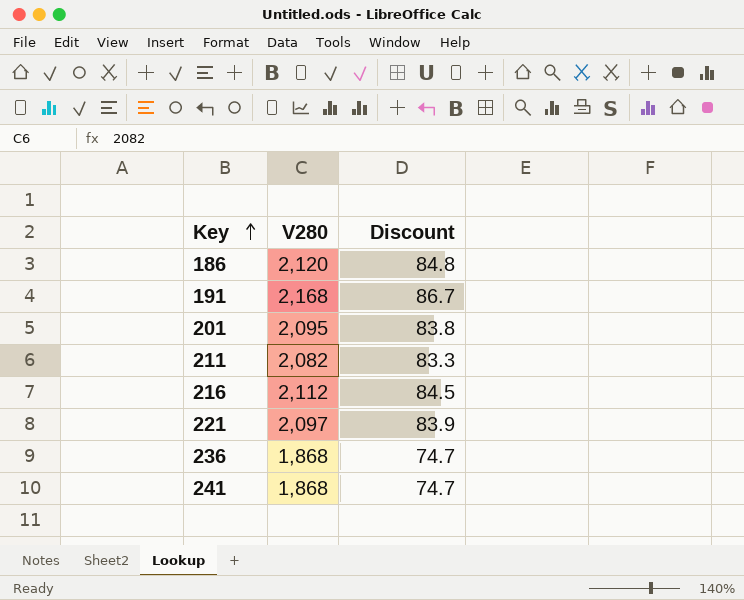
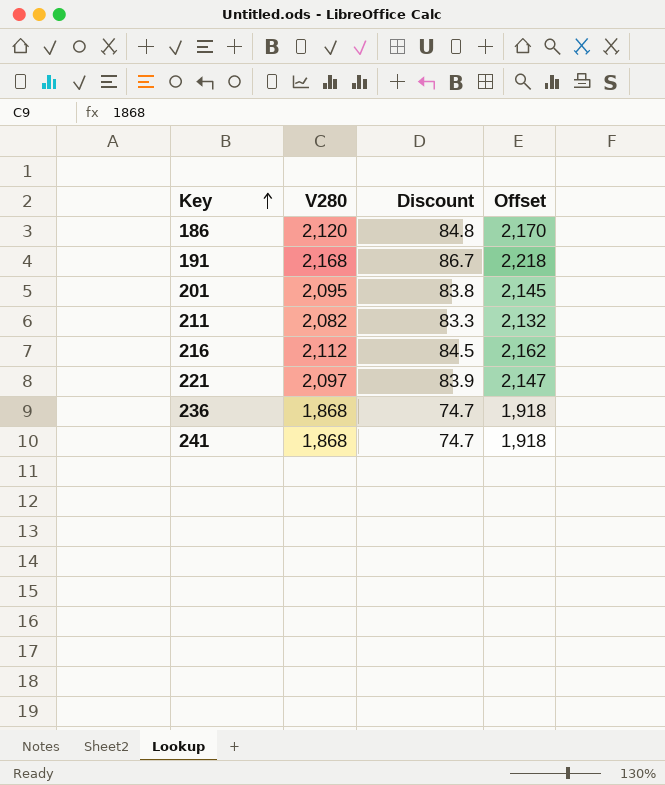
column Offset | formula: none -> [V280] + 50

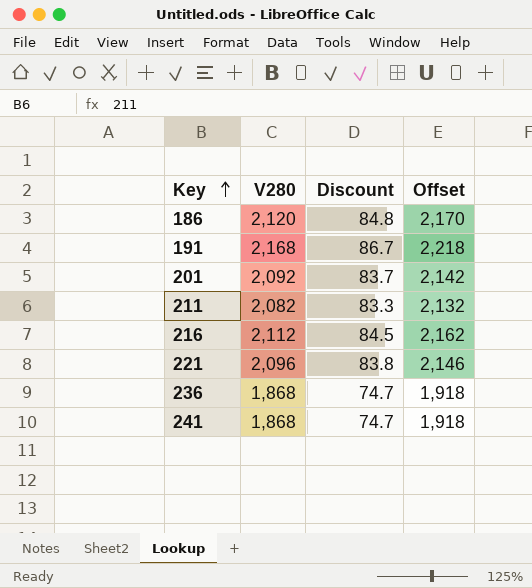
201 | V280: 2,095 -> 2,092
201 | Discount: 83.8 -> 83.7
201 | Offset: 2,145 -> 2,142
221 | V280: 2,097 -> 2,096
221 | Discount: 83.9 -> 83.8
221 | Offset: 2,147 -> 2,146

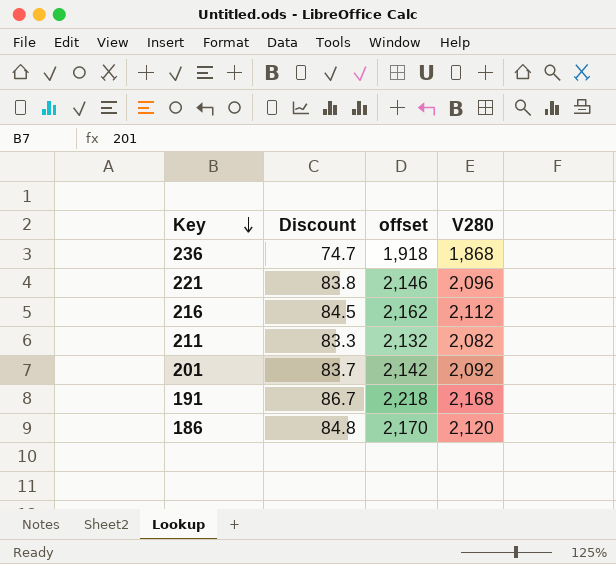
row order: Key ascending -> Key descending
column name: Offset -> offset
column V280 | position: 2 -> 4
row 241: 1,868 | 74.7 | 1,918 -> none

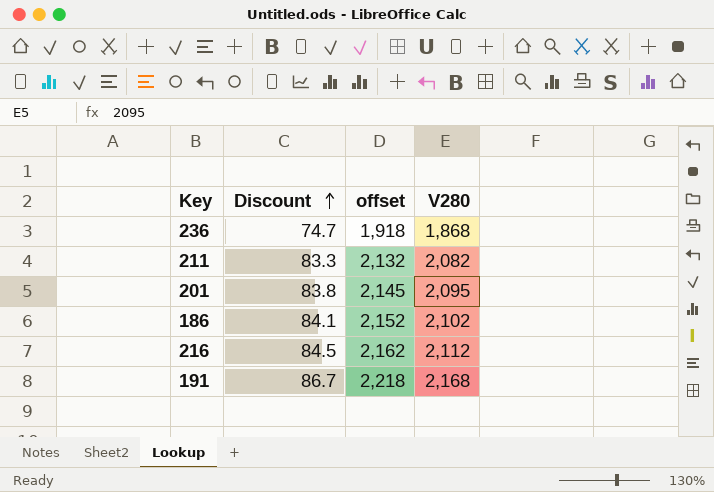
row order: Key descending -> Discount ascending
row 221: 83.8 | 2,146 | 2,096 -> none
201 | Discount: 83.7 -> 83.8
201 | offset: 2,142 -> 2,145
201 | V280: 2,092 -> 2,095
186 | Discount: 84.8 -> 84.1
186 | offset: 2,170 -> 2,152
186 | V280: 2,120 -> 2,102

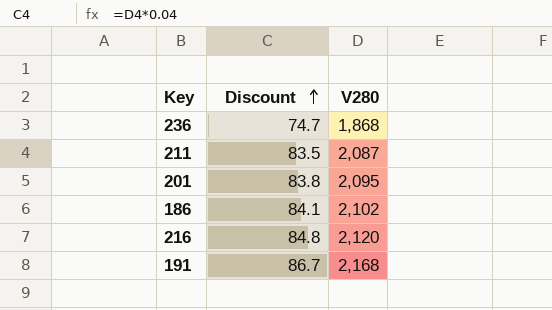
column offset | formula: [V280] + 50 -> none
211 | Discount: 83.3 -> 83.5
211 | V280: 2,082 -> 2,087
216 | Discount: 84.5 -> 84.8
216 | V280: 2,112 -> 2,120

